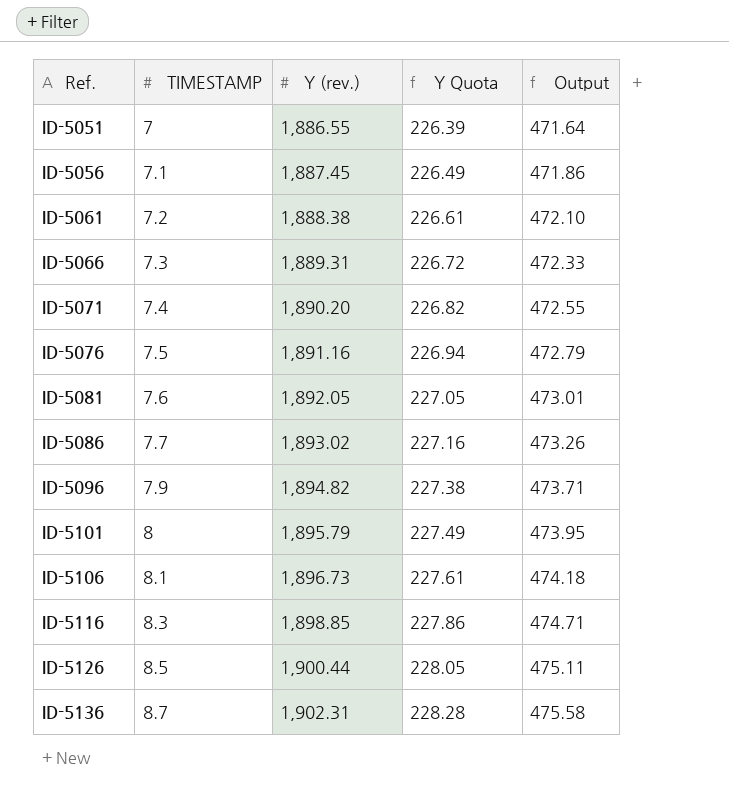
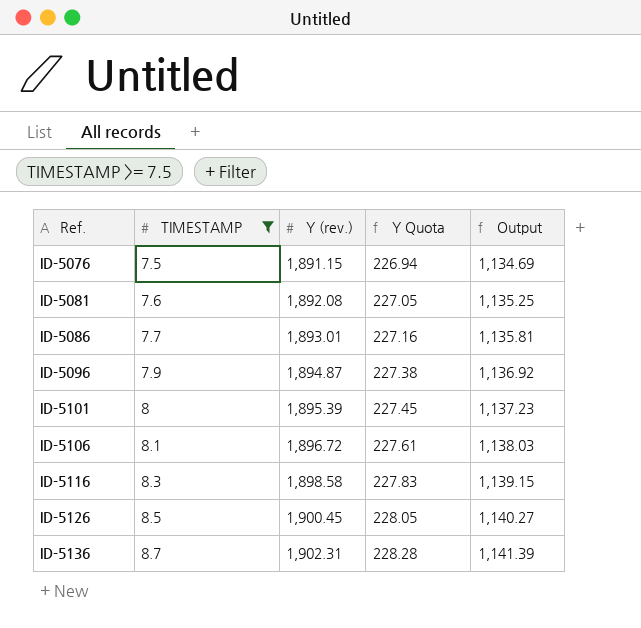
filter: none -> TIMESTAMP >= 7.5
column Output | formula: [Y (rev.)] * 0.25 -> [Y (rev.)] * 0.6
ID-5076 | Y (rev.): 1,891.16 -> 1,891.15
ID-5081 | Y (rev.): 1,892.05 -> 1,892.08
ID-5086 | Y (rev.): 1,893.02 -> 1,893.01
ID-5096 | Y (rev.): 1,894.82 -> 1,894.87
ID-5101 | Y (rev.): 1,895.79 -> 1,895.39
ID-5101 | Y Quota: 227.49 -> 227.45
ID-5106 | Y (rev.): 1,896.73 -> 1,896.72
ID-5116 | Y (rev.): 1,898.85 -> 1,898.58
ID-5116 | Y Quota: 227.86 -> 227.83
ID-5126 | Y (rev.): 1,900.44 -> 1,900.45

